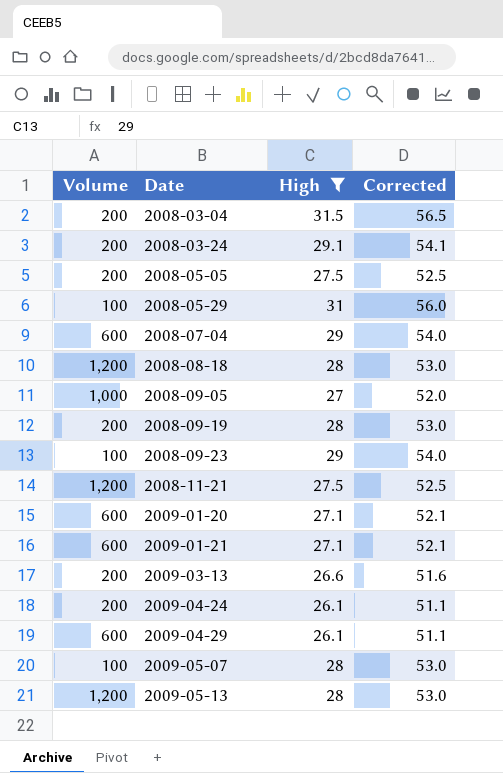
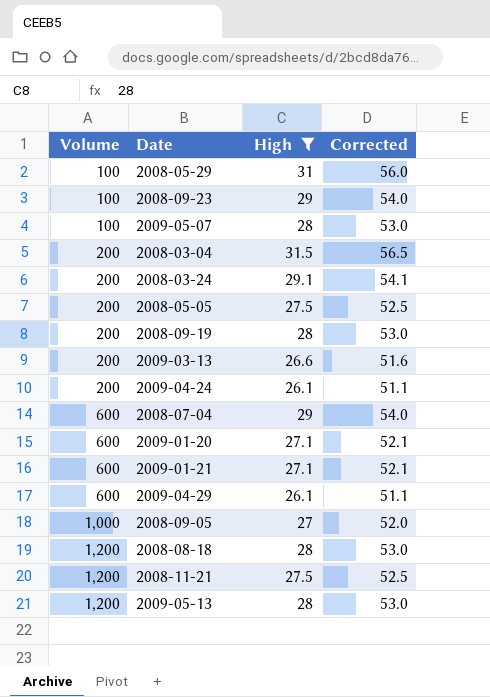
row order: Date ascending -> Volume ascending

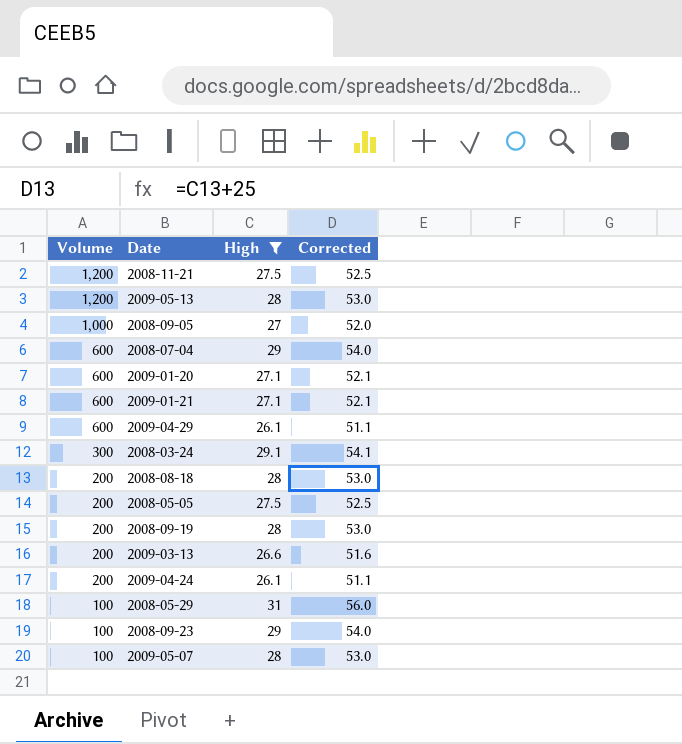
row order: Volume ascending -> Volume descending
row 2008-03-04: 200 | 31.5 | 56.5 -> none
2008-03-24 | Volume: 200 -> 300
2008-08-18 | Volume: 1,200 -> 200

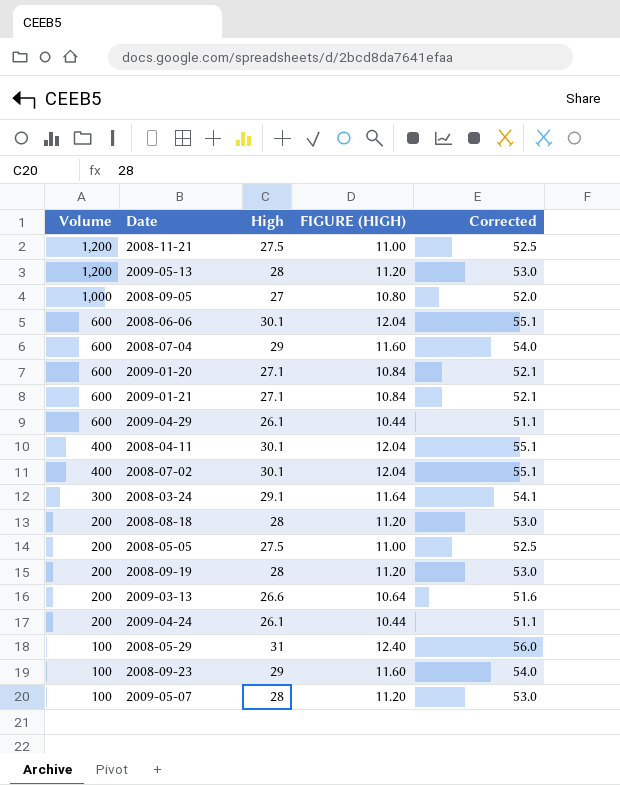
filter: High != 30.1 -> none
column FIGURE (HIGH) | formula: none -> [High] * 0.4

